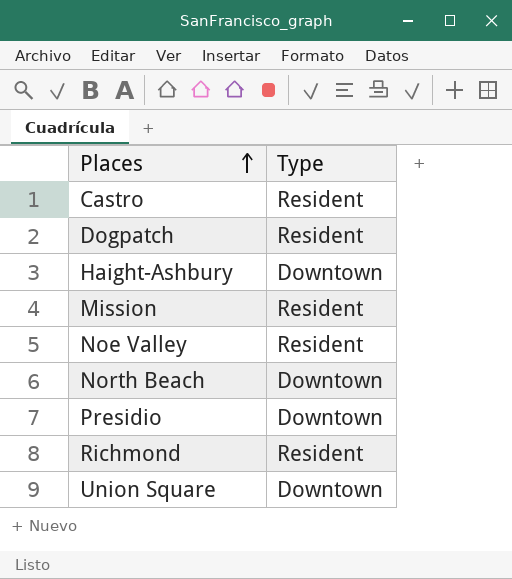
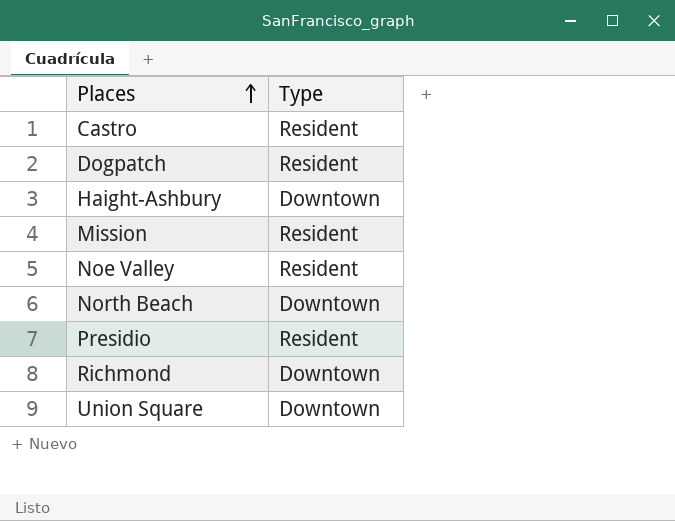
Presidio | Type: Downtown -> Resident
Richmond | Type: Resident -> Downtown

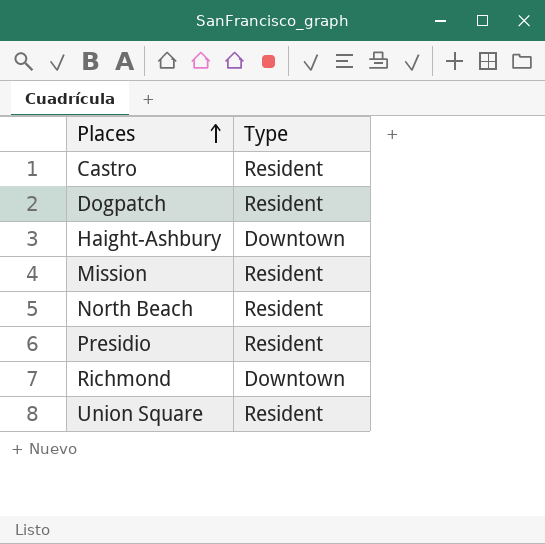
row Noe Valley: Resident -> none
North Beach | Type: Downtown -> Resident
Union Square | Type: Downtown -> Resident

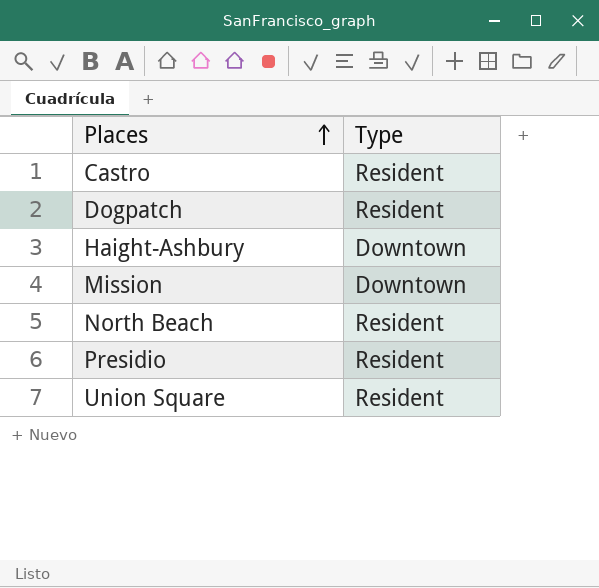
row Richmond: Downtown -> none
Mission | Type: Resident -> Downtown

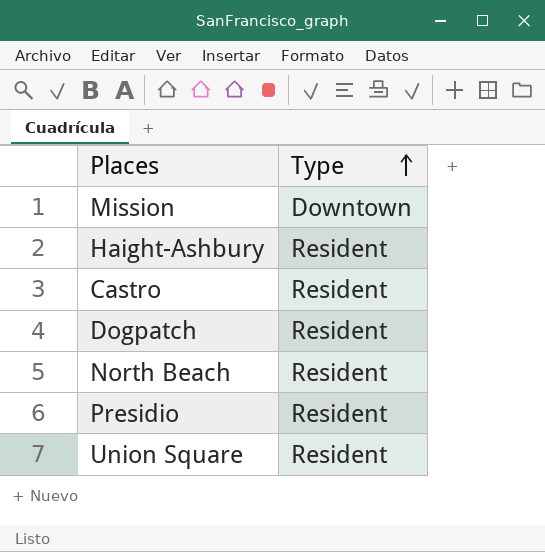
row order: Places ascending -> Type ascending
Haight-Ashbury | Type: Downtown -> Resident

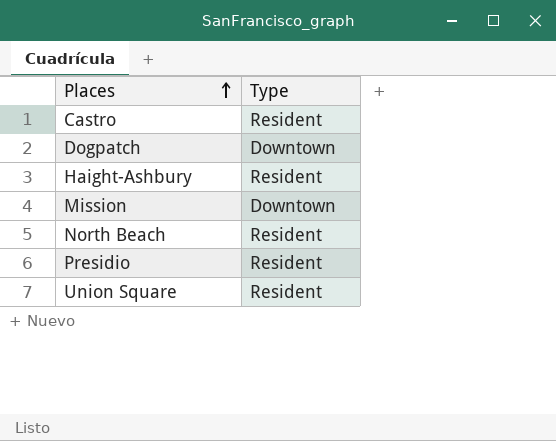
row order: Type ascending -> Places ascending
Dogpatch | Type: Resident -> Downtown

